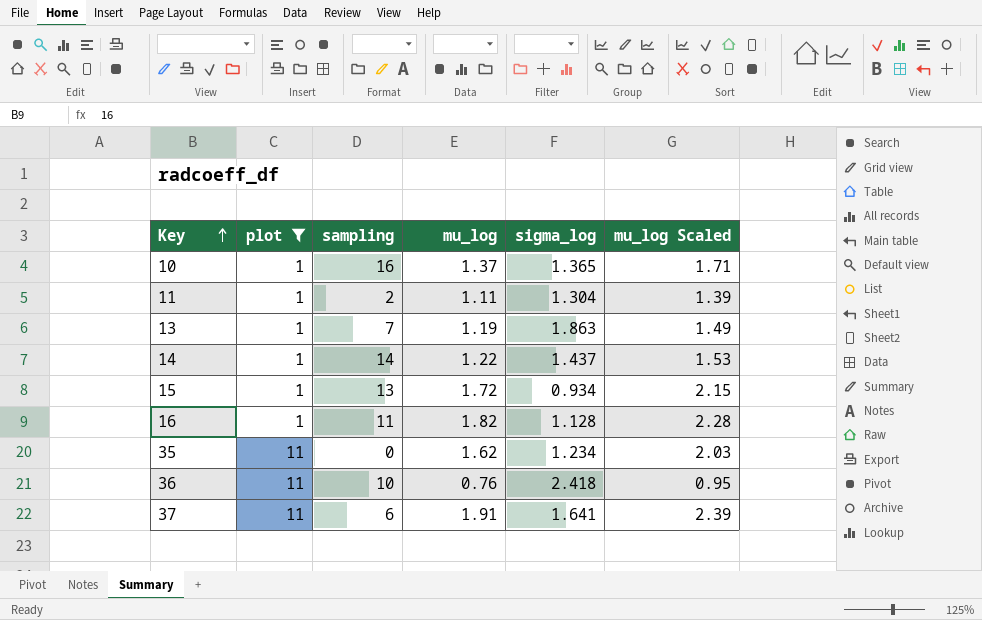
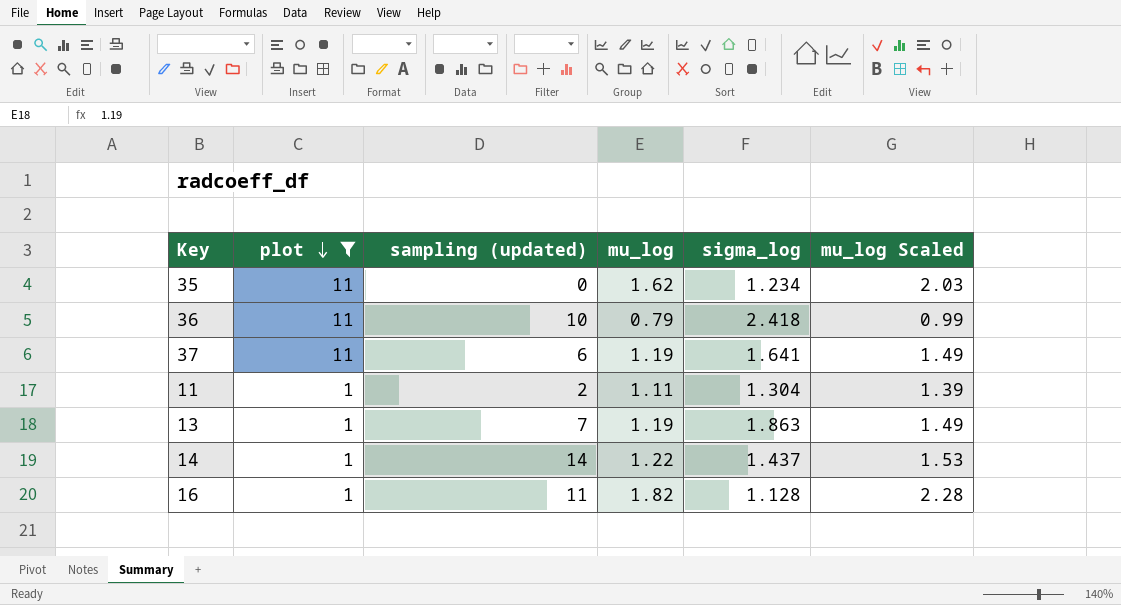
row order: Key ascending -> plot descending
column name: sampling -> sampling (updated)
row 10: 1 | 16 | 1.37 | 1.365 | 1.71 -> none
row 15: 1 | 13 | 1.72 | 0.934 | 2.15 -> none
36 | mu_log: 0.76 -> 0.79
36 | mu_log Scaled: 0.95 -> 0.99
37 | mu_log: 1.91 -> 1.19
37 | mu_log Scaled: 2.39 -> 1.49

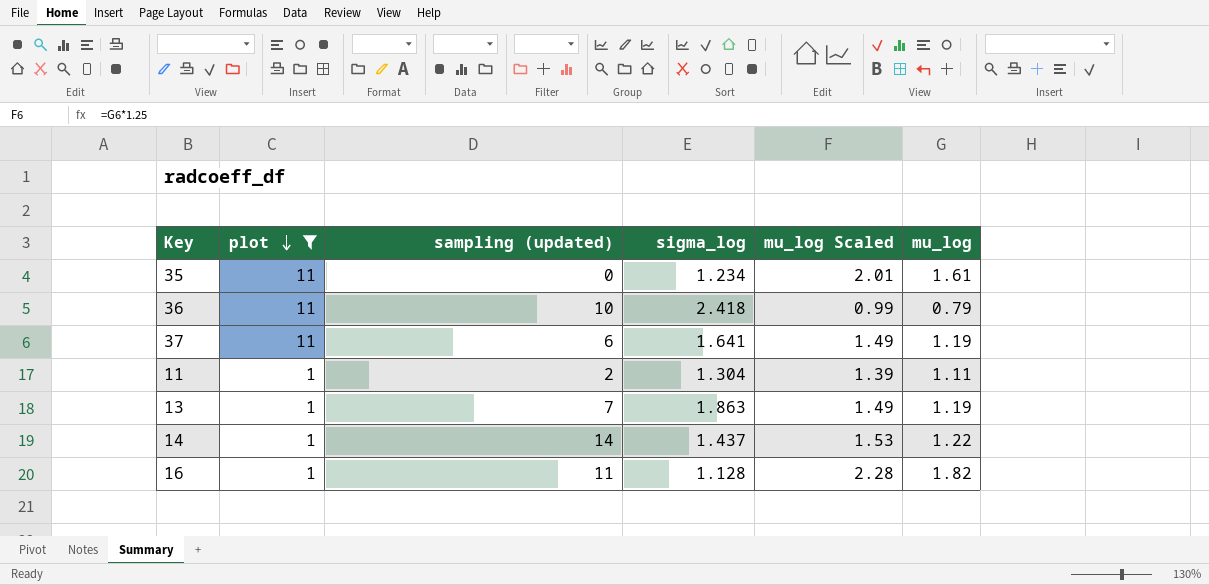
column mu_log | position: 4 -> 6
35 | mu_log Scaled: 2.03 -> 2.01
35 | mu_log: 1.62 -> 1.61

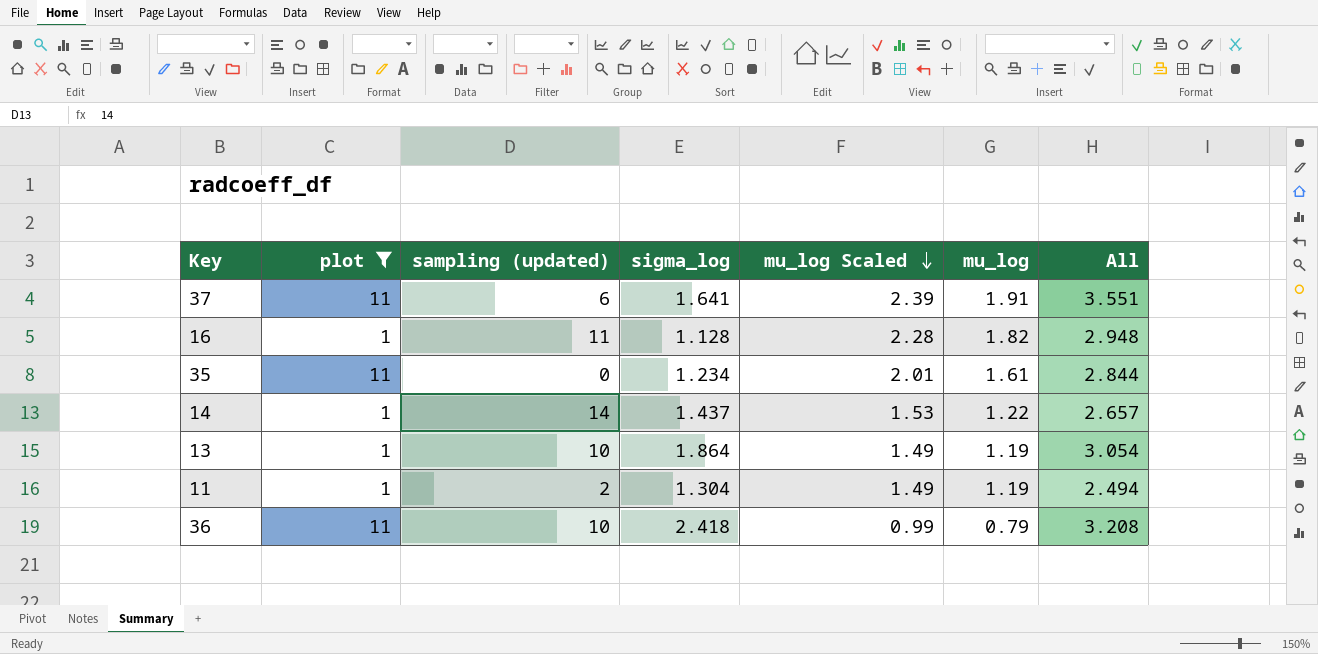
row order: plot descending -> mu_log Scaled descending
column All | formula: none -> [sigma_log] + [mu_log]
37 | mu_log Scaled: 1.49 -> 2.39
37 | mu_log: 1.19 -> 1.91
13 | sampling (updated): 7 -> 10
13 | sigma_log: 1.863 -> 1.864
11 | mu_log Scaled: 1.39 -> 1.49
11 | mu_log: 1.11 -> 1.19

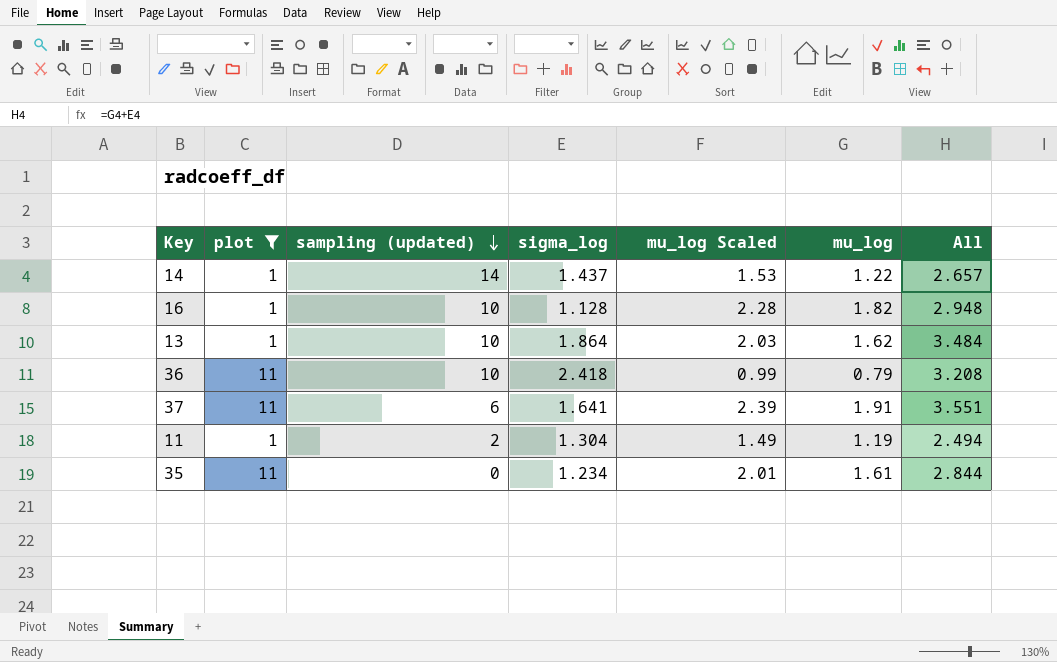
row order: mu_log Scaled descending -> sampling (updated) descending
16 | sampling (updated): 11 -> 10
13 | mu_log Scaled: 1.49 -> 2.03
13 | mu_log: 1.19 -> 1.62
13 | All: 3.054 -> 3.484

